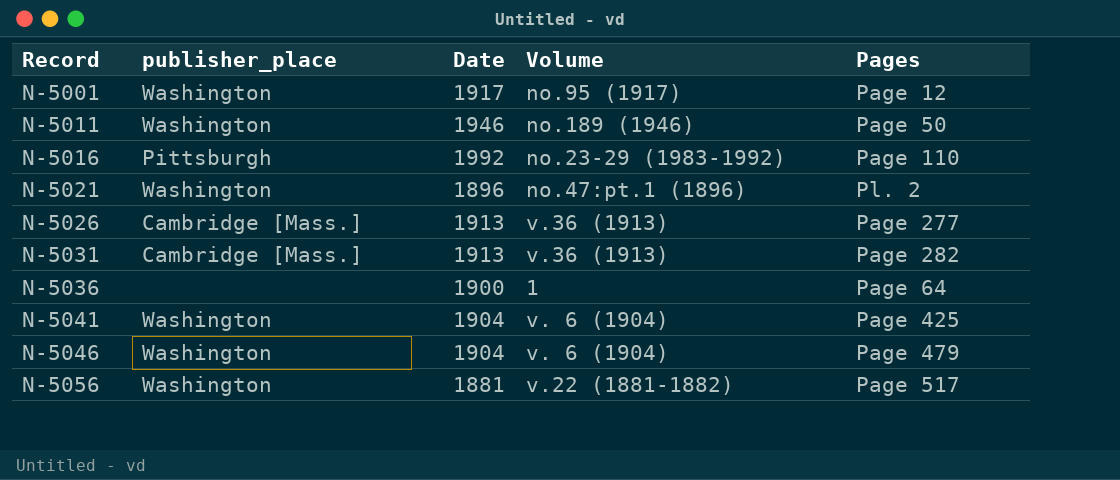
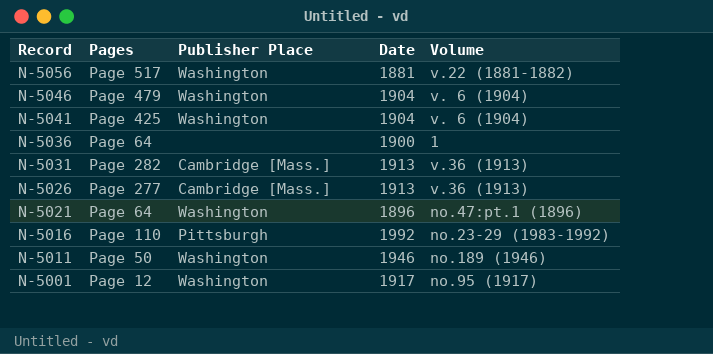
row order: Record ascending -> Record descending
column Pages | position: 5 -> 2
column name: publisher_place -> Publisher Place
N-5021 | Pages: Pl. 2 -> Page 64

